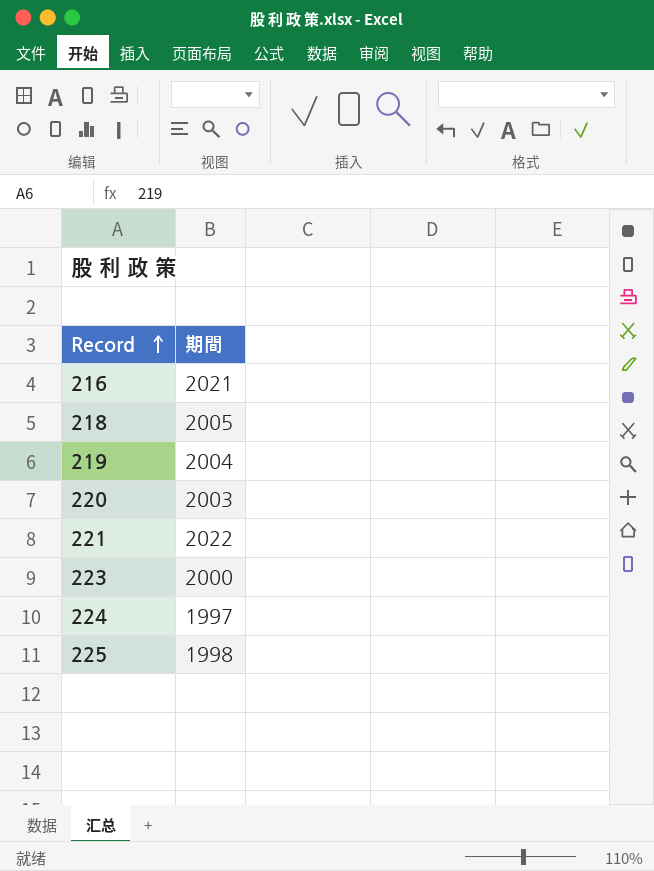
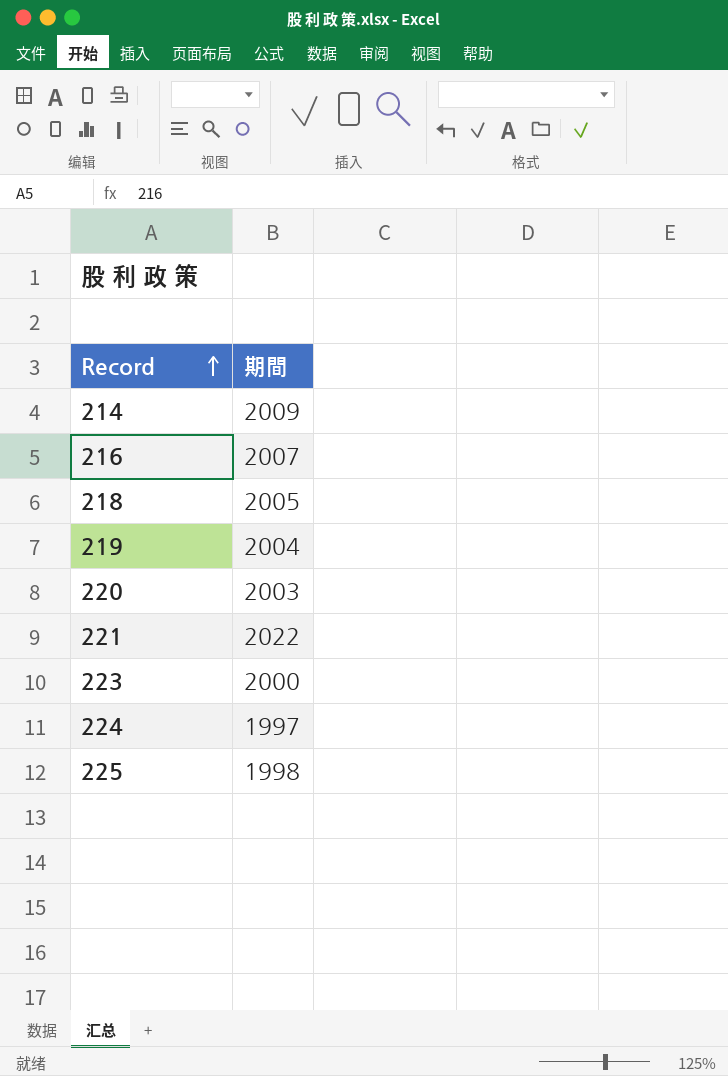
row 214: none -> 2009
216 | 期間: 2021 -> 2007

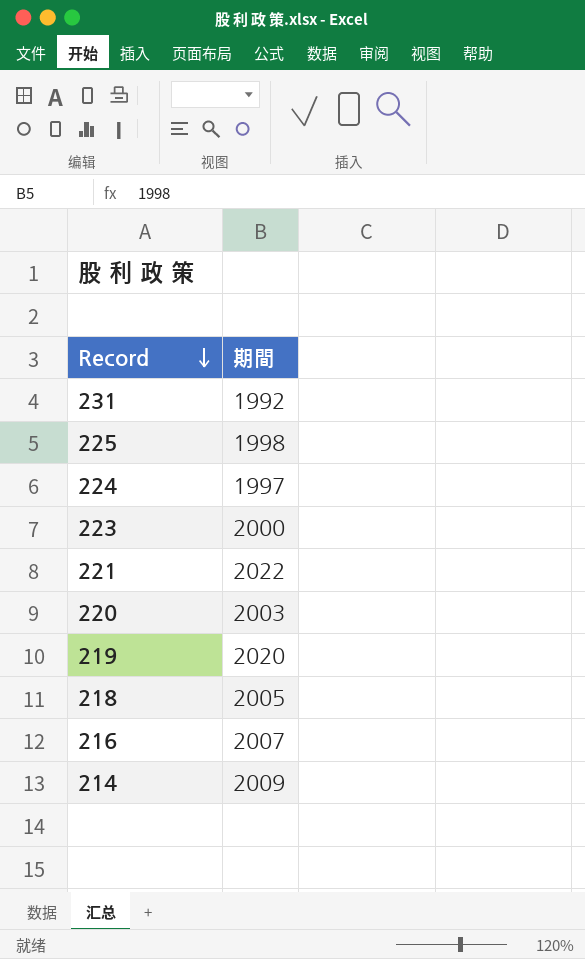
row order: Record ascending -> Record descending
row 231: none -> 1992
219 | 期間: 2004 -> 2020

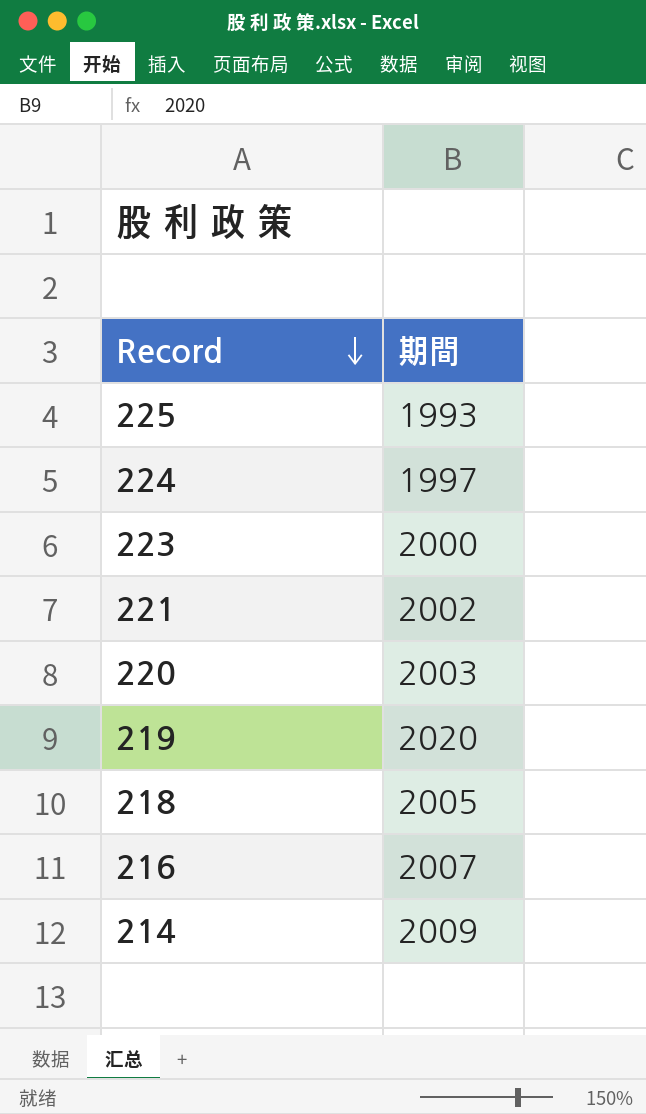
row 231: 1992 -> none
225 | 期間: 1998 -> 1993
221 | 期間: 2022 -> 2002

